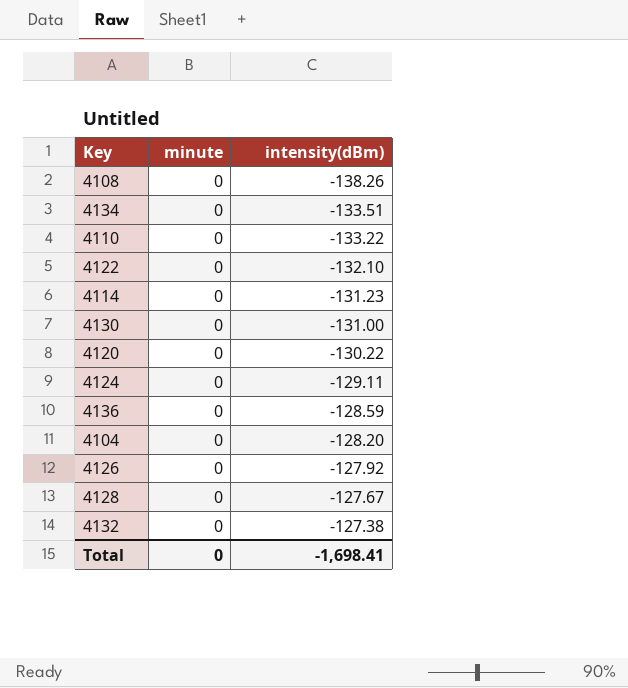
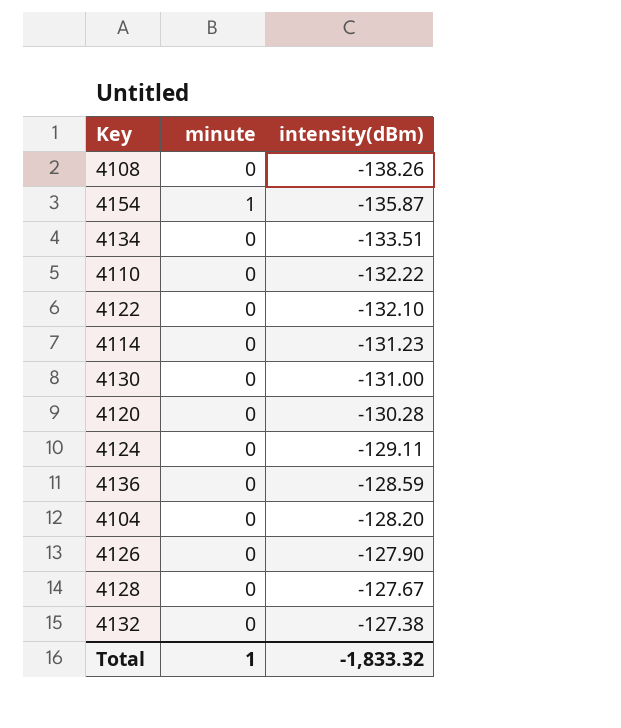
row 4154: none -> 1 | -135.87
4110 | intensity(dBm): -133.22 -> -132.22
4120 | intensity(dBm): -130.22 -> -130.28
4126 | intensity(dBm): -127.92 -> -127.90
Total | minute: 0 -> 1
Total | intensity(dBm): -1,698.41 -> -1,833.32

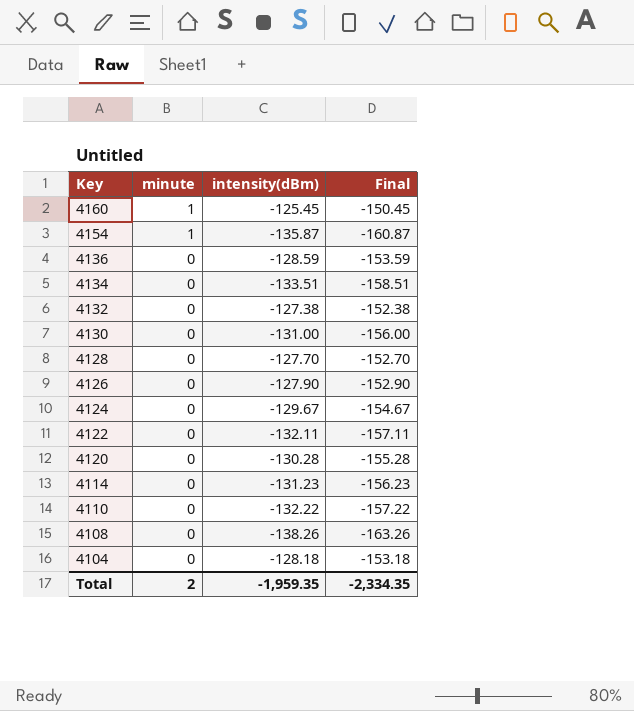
row order: intensity(dBm) ascending -> Key descending
column Final | formula: none -> [intensity(dBm)] - 25
row 4160: none -> 1 | -125.45 | -150.45
4128 | intensity(dBm): -127.67 -> -127.70
4124 | intensity(dBm): -129.11 -> -129.67
4122 | intensity(dBm): -132.10 -> -132.11
4104 | intensity(dBm): -128.20 -> -128.18
Total | minute: 1 -> 2
Total | intensity(dBm): -1,833.32 -> -1,959.35

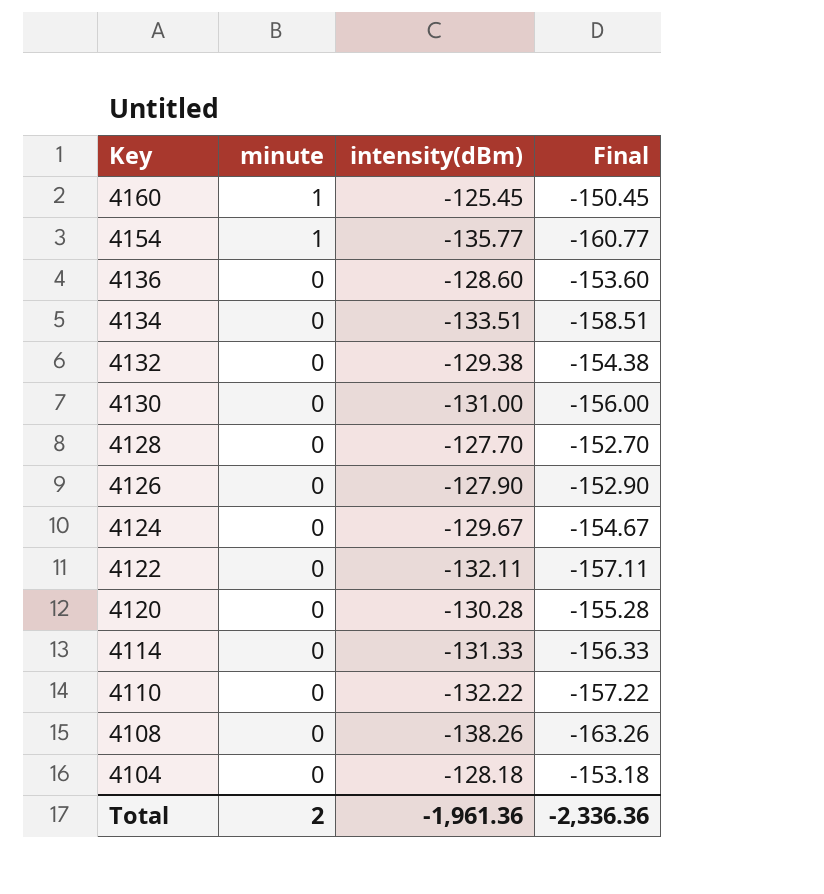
4154 | intensity(dBm): -135.87 -> -135.77
4154 | Final: -160.87 -> -160.77
4136 | intensity(dBm): -128.59 -> -128.60
4136 | Final: -153.59 -> -153.60
4132 | intensity(dBm): -127.38 -> -129.38
4132 | Final: -152.38 -> -154.38
4114 | intensity(dBm): -131.23 -> -131.33
4114 | Final: -156.23 -> -156.33
Total | intensity(dBm): -1,959.35 -> -1,961.36
Total | Final: -2,334.35 -> -2,336.36

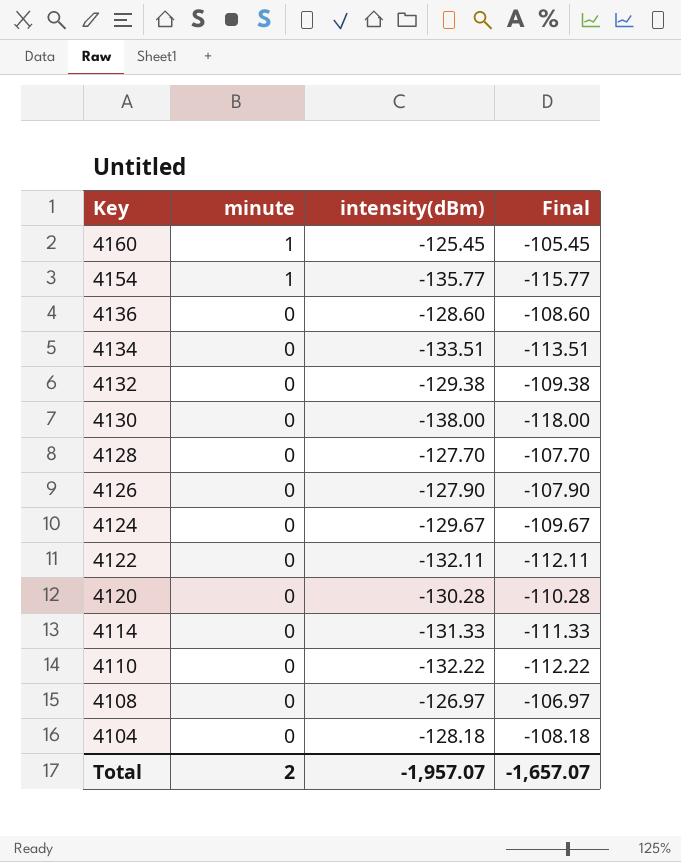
column Final | formula: [intensity(dBm)] - 25 -> [intensity(dBm)] + 20
4130 | intensity(dBm): -131.00 -> -138.00
4108 | intensity(dBm): -138.26 -> -126.97
Total | intensity(dBm): -1,961.36 -> -1,957.07
Total | Final: -2,336.36 -> -1,657.07

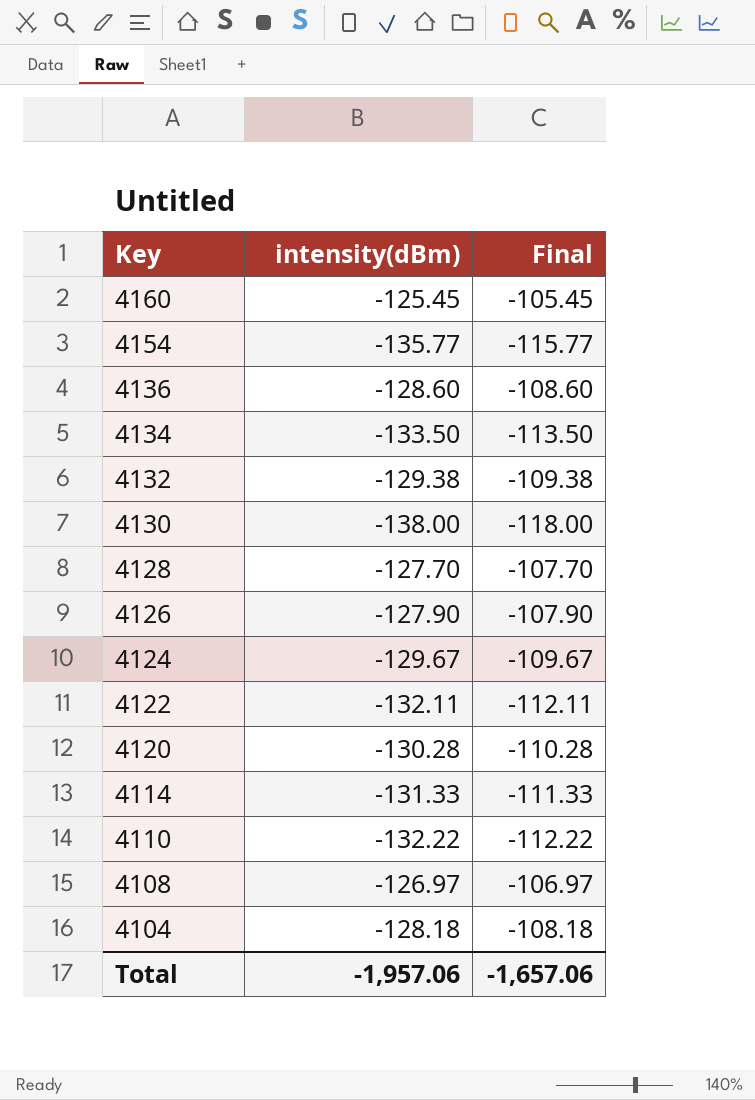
column minute | position: 2 -> none
4134 | intensity(dBm): -133.51 -> -133.50
4134 | Final: -113.51 -> -113.50
Total | intensity(dBm): -1,957.07 -> -1,957.06
Total | Final: -1,657.07 -> -1,657.06

